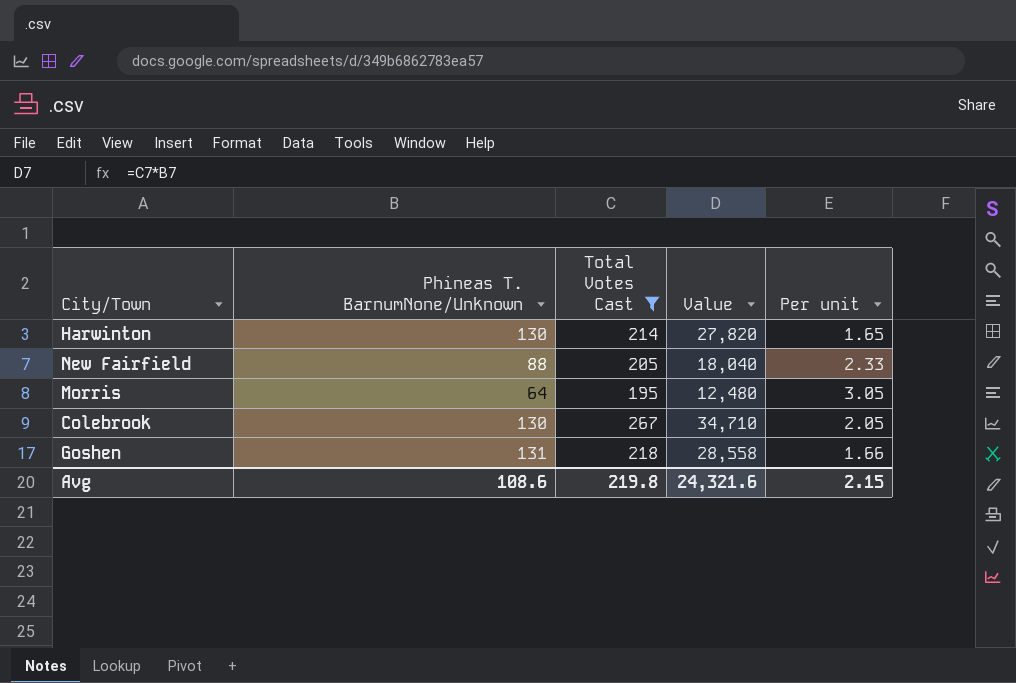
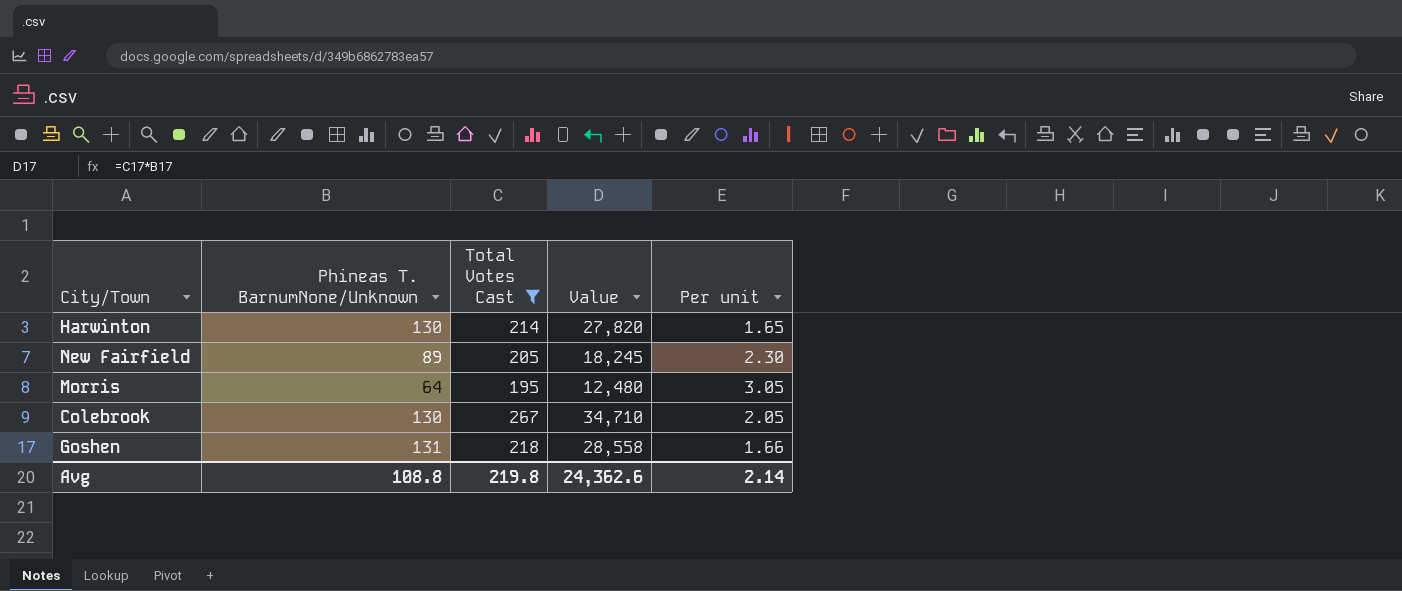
New Fairfield | Phineas T. BarnumNone/Unknown: 88 -> 89
New Fairfield | Value: 18,040 -> 18,245
New Fairfield | Per unit: 2.33 -> 2.30
Avg | Phineas T. BarnumNone/Unknown: 108.6 -> 108.8
Avg | Value: 24,321.6 -> 24,362.6
Avg | Per unit: 2.15 -> 2.14

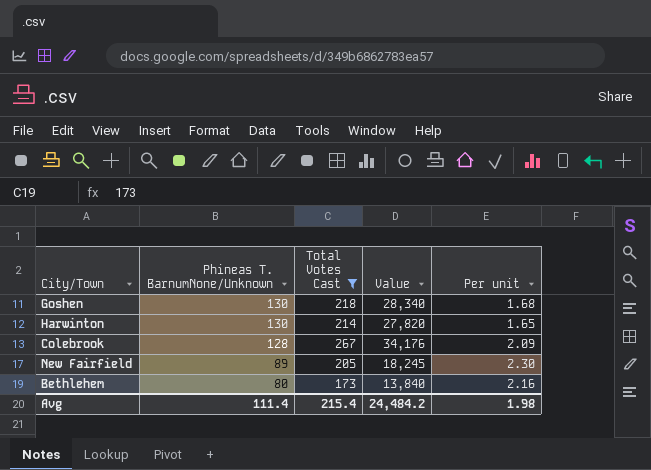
row order: none -> Phineas T. BarnumNone/Unknown descending
row Morris: 64 | 195 | 12,480 | 3.05 -> none
Goshen | Phineas T. BarnumNone/Unknown: 131 -> 130
Goshen | Value: 28,558 -> 28,340
Goshen | Per unit: 1.66 -> 1.68
Colebrook | Phineas T. BarnumNone/Unknown: 130 -> 128
Colebrook | Value: 34,710 -> 34,176
Colebrook | Per unit: 2.05 -> 2.09
row Bethlehem: none -> 80 | 173 | 13,840 | 2.16
Avg | Phineas T. BarnumNone/Unknown: 108.8 -> 111.4
Avg | Total Votes Cast: 219.8 -> 215.4
Avg | Value: 24,362.6 -> 24,484.2
Avg | Per unit: 2.14 -> 1.98

